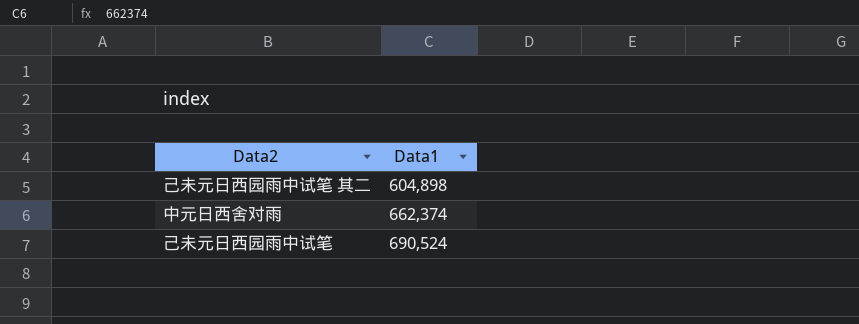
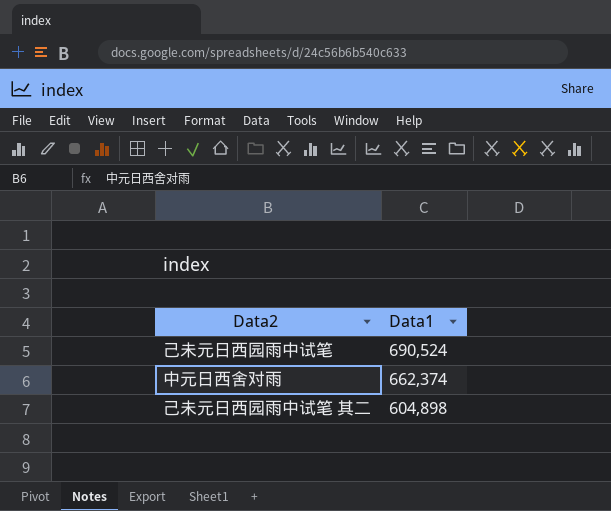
row order: Data1 ascending -> Data1 descending

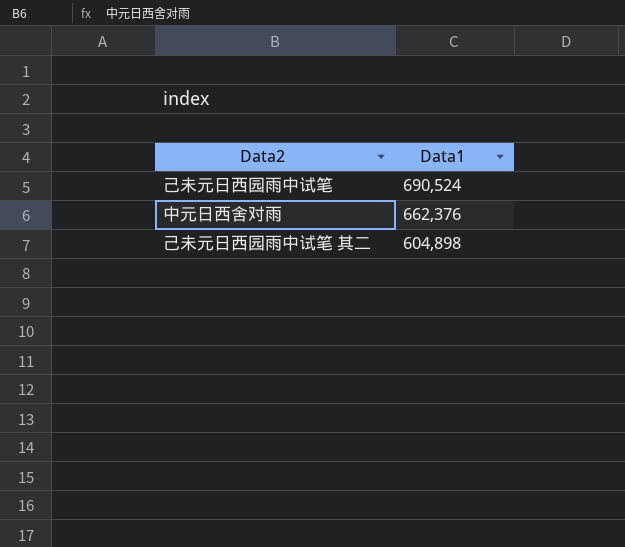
中元日西舍对雨 | Data1: 662,374 -> 662,376

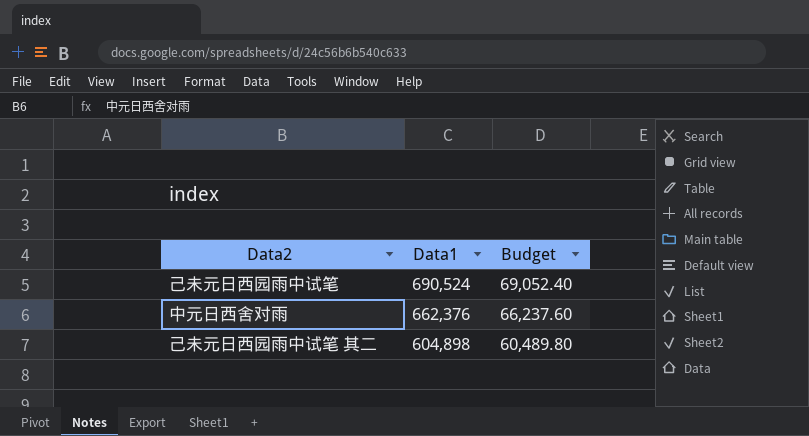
column Budget | formula: none -> [Data1] * 0.1

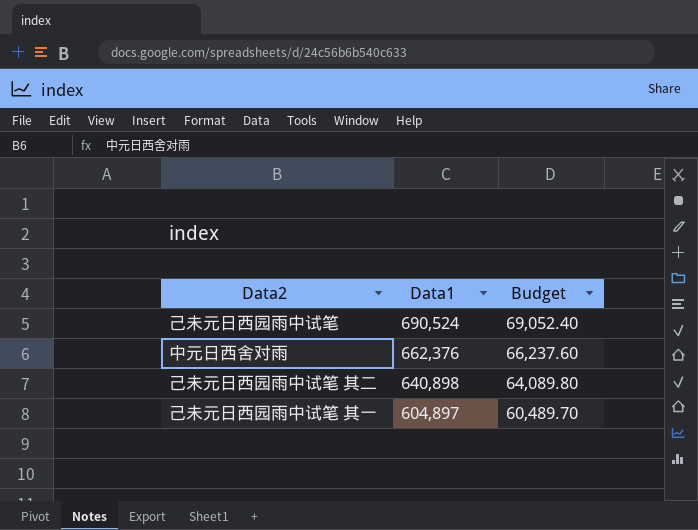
己未元日西园雨中试笔 其二 | Data1: 604,898 -> 640,898
己未元日西园雨中试笔 其二 | Budget: 60,489.80 -> 64,089.80
row 己未元日西园雨中试笔 其一: none -> 604,897 | 60,489.70

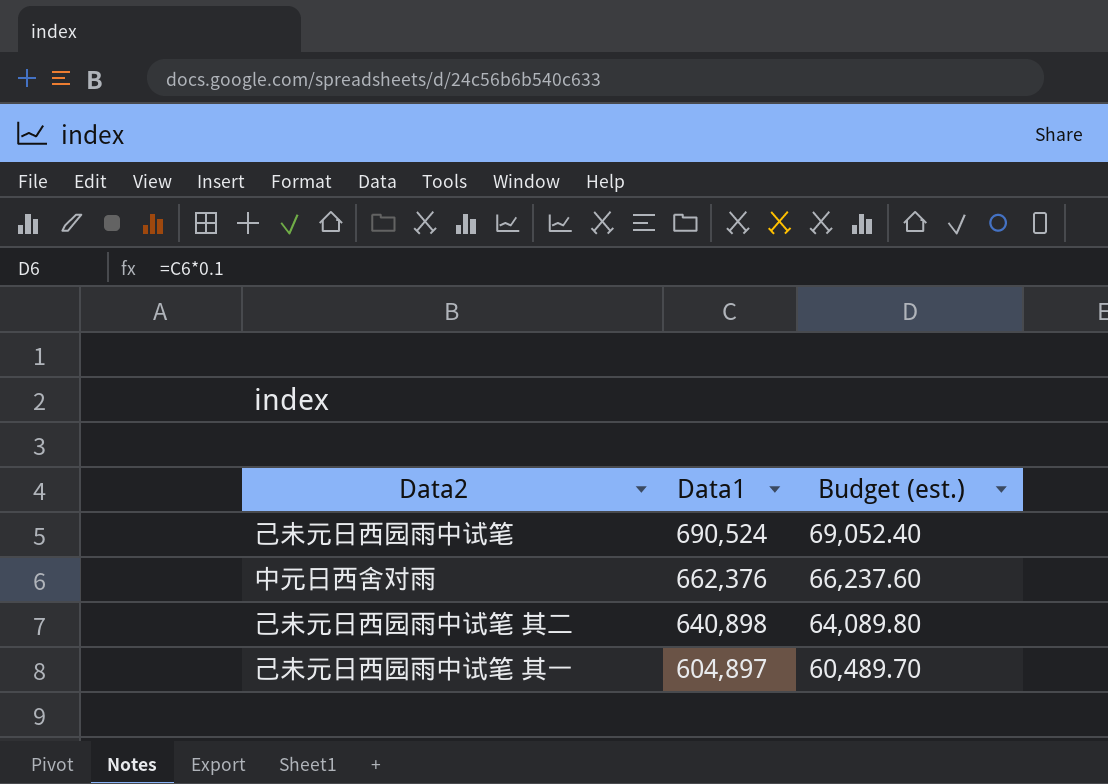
column name: Budget -> Budget (est.)

